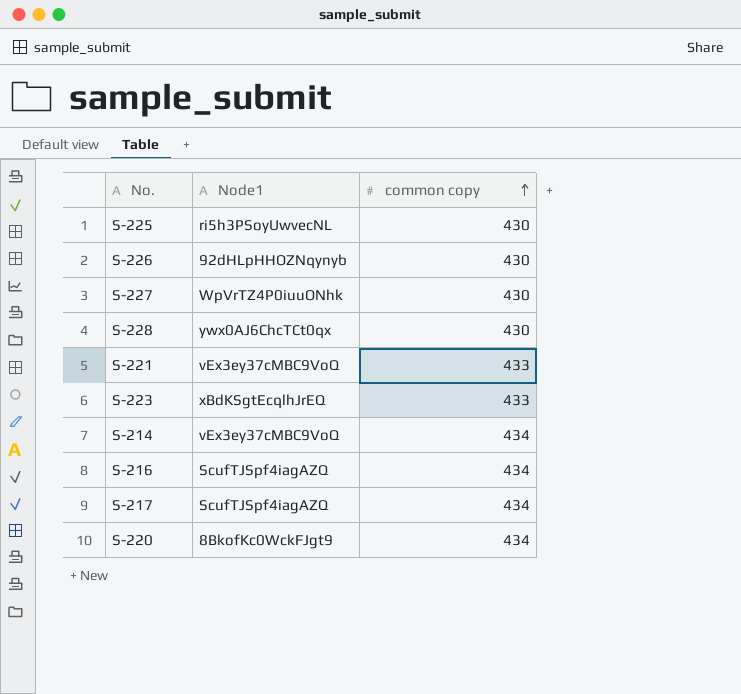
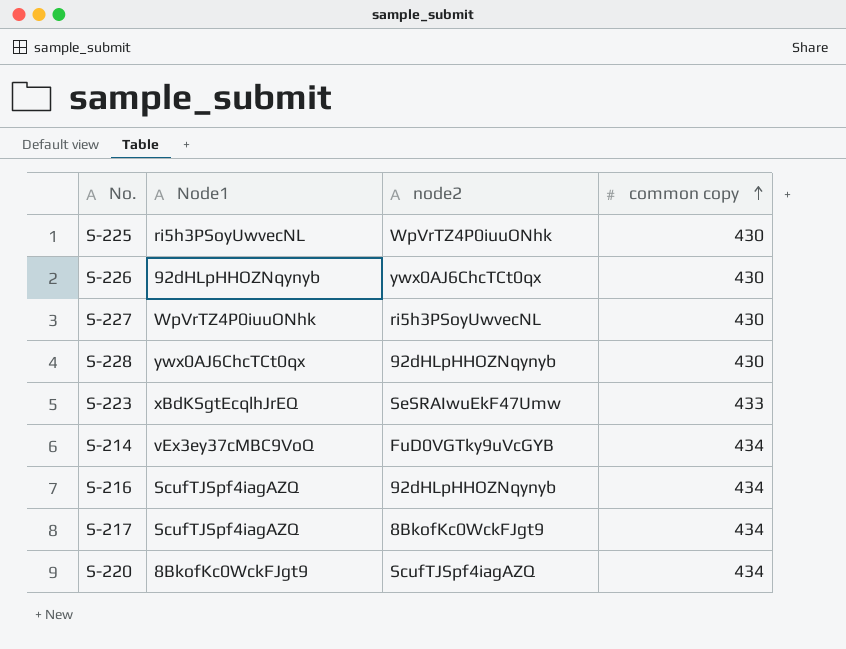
column node2 | position: none -> 3
row S-221: vEx3ey37cMBC9VoQ | 433 -> none

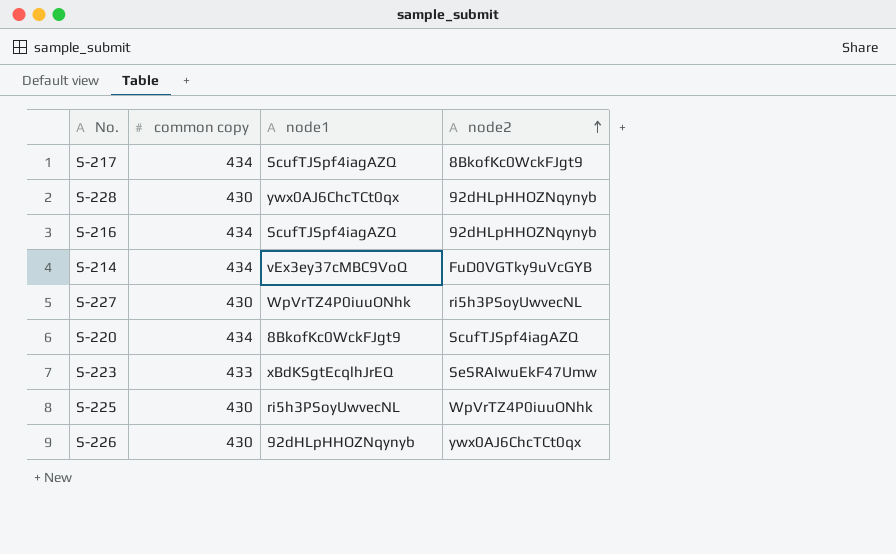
row order: common copy ascending -> node2 ascending
column common copy | position: 4 -> 2
column name: Node1 -> node1

